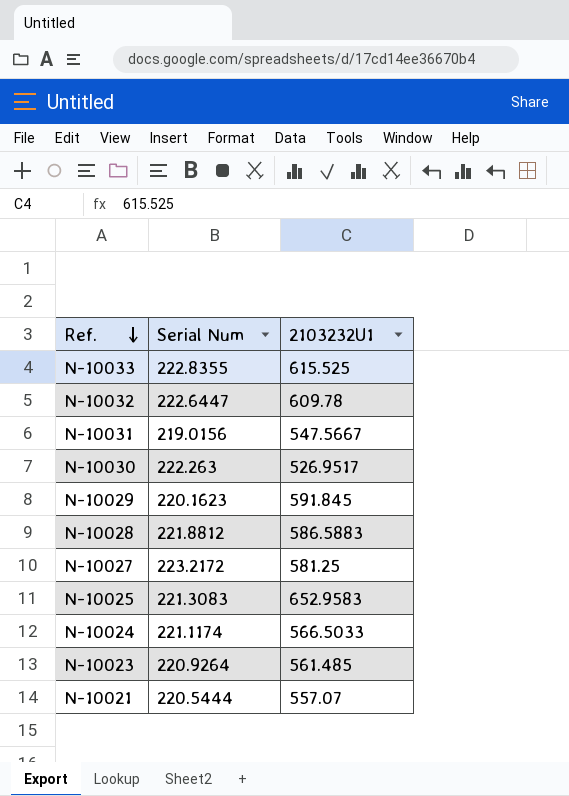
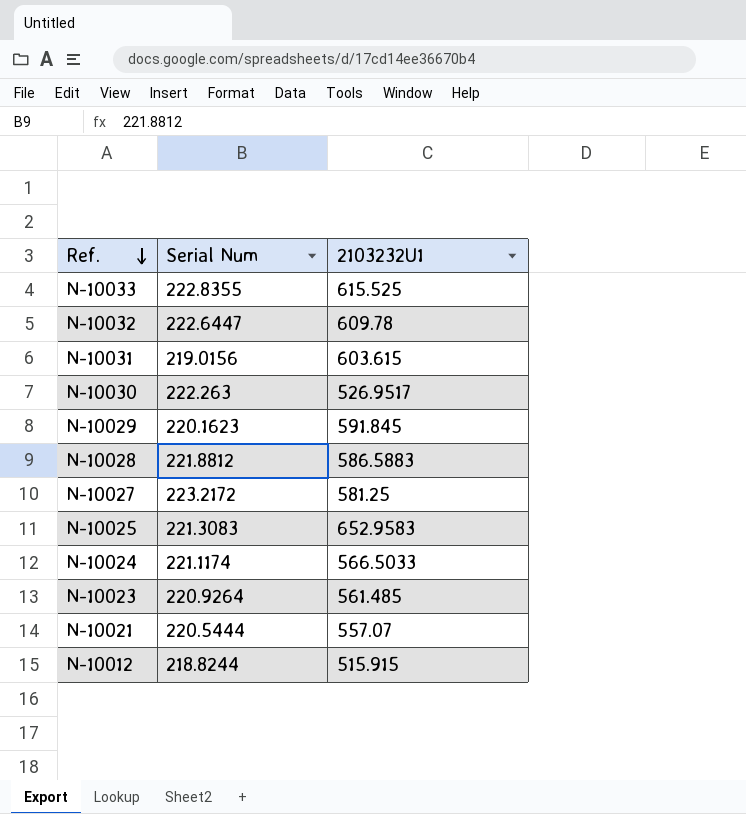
N-10031 | 2103232U1: 547.5667 -> 603.615
row N-10012: none -> 218.8244 | 515.915

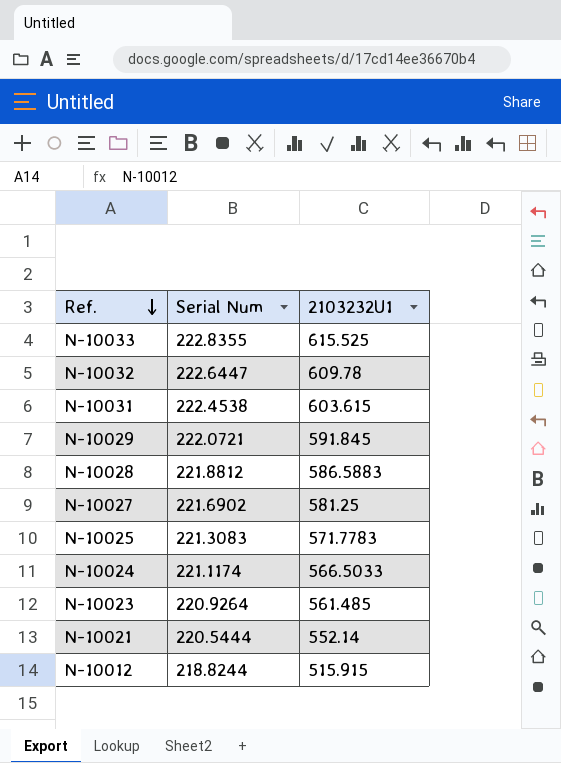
row N-10030: 222.263 | 526.9517 -> none
N-10031 | Serial Num: 219.0156 -> 222.4538
N-10029 | Serial Num: 220.1623 -> 222.0721
N-10027 | Serial Num: 223.2172 -> 221.6902
N-10025 | 2103232U1: 652.9583 -> 571.7783
N-10021 | 2103232U1: 557.07 -> 552.14

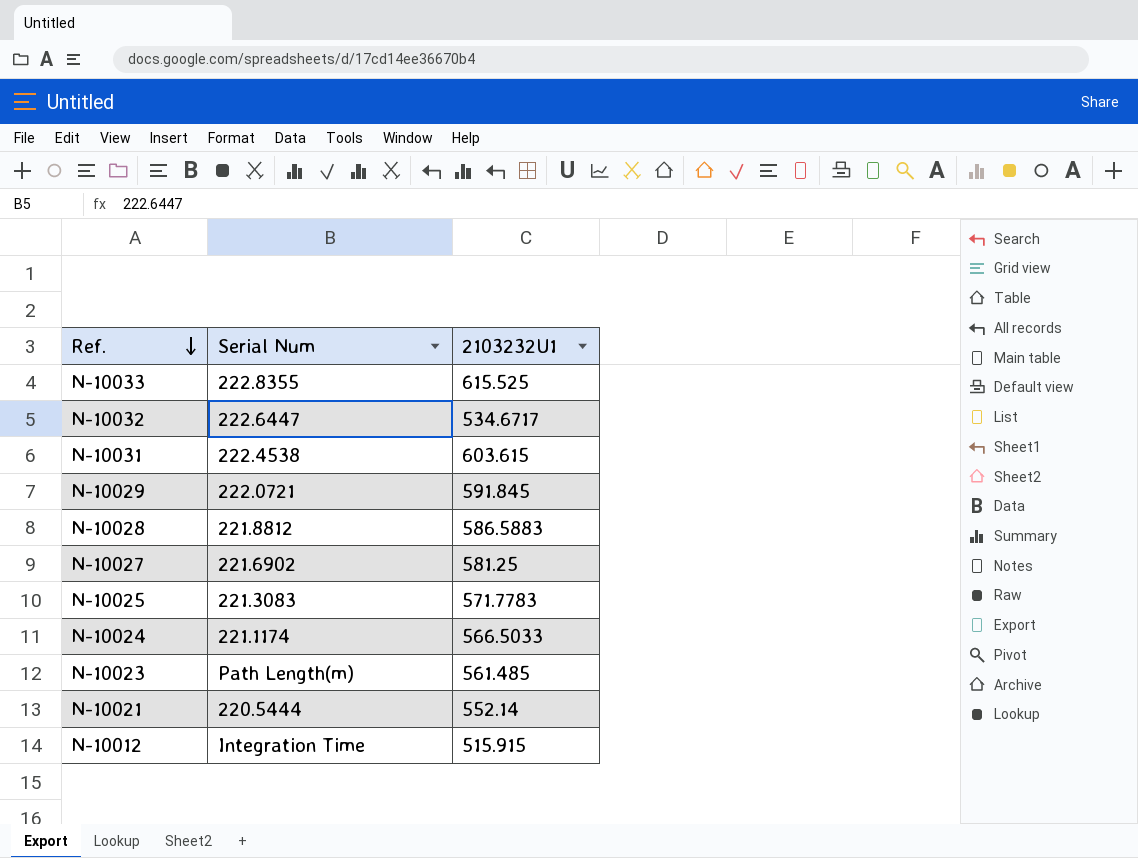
N-10032 | 2103232U1: 609.78 -> 534.6717
N-10023 | Serial Num: 220.9264 -> Path Length(m)
N-10012 | Serial Num: 218.8244 -> Integration Time

